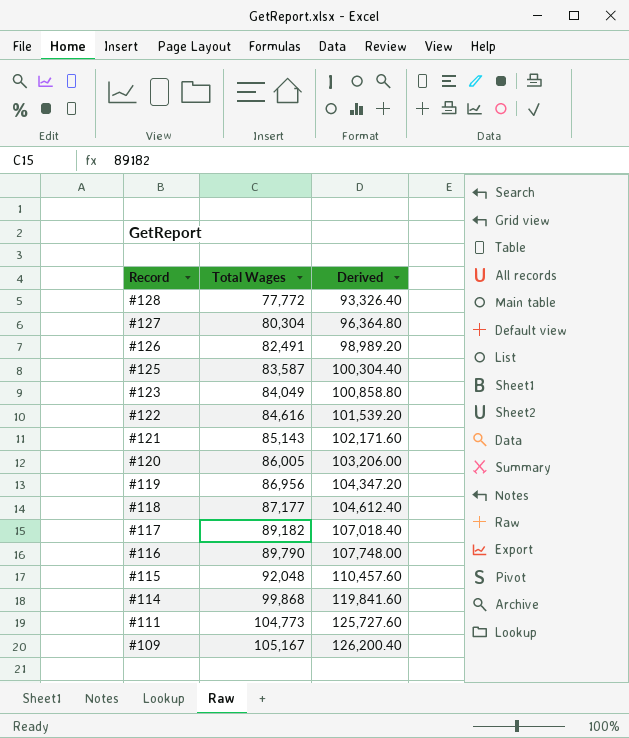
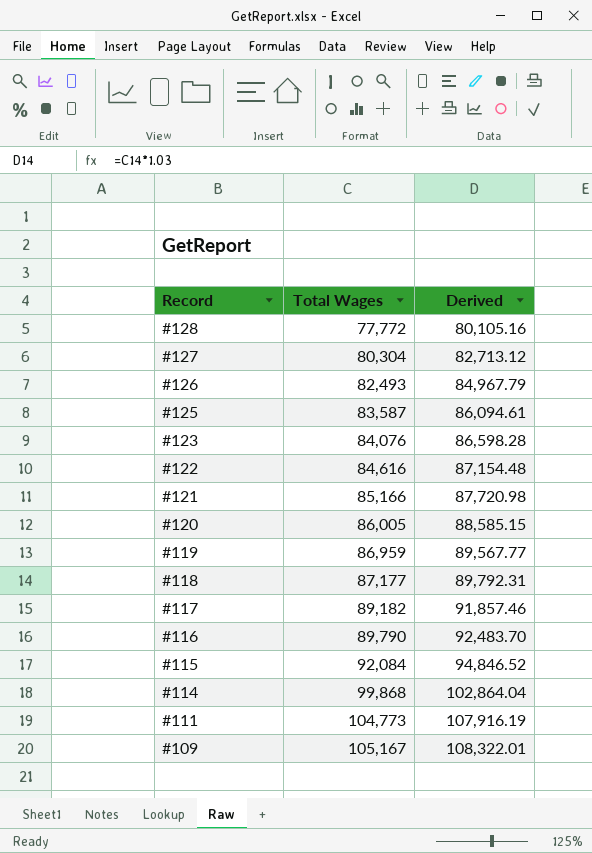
column Derived | formula: [Total Wages] * 1.2 -> [Total Wages] * 1.03
#126 | Total Wages: 82,491 -> 82,493
#123 | Total Wages: 84,049 -> 84,076
#121 | Total Wages: 85,143 -> 85,166
#119 | Total Wages: 86,956 -> 86,959
#115 | Total Wages: 92,048 -> 92,084

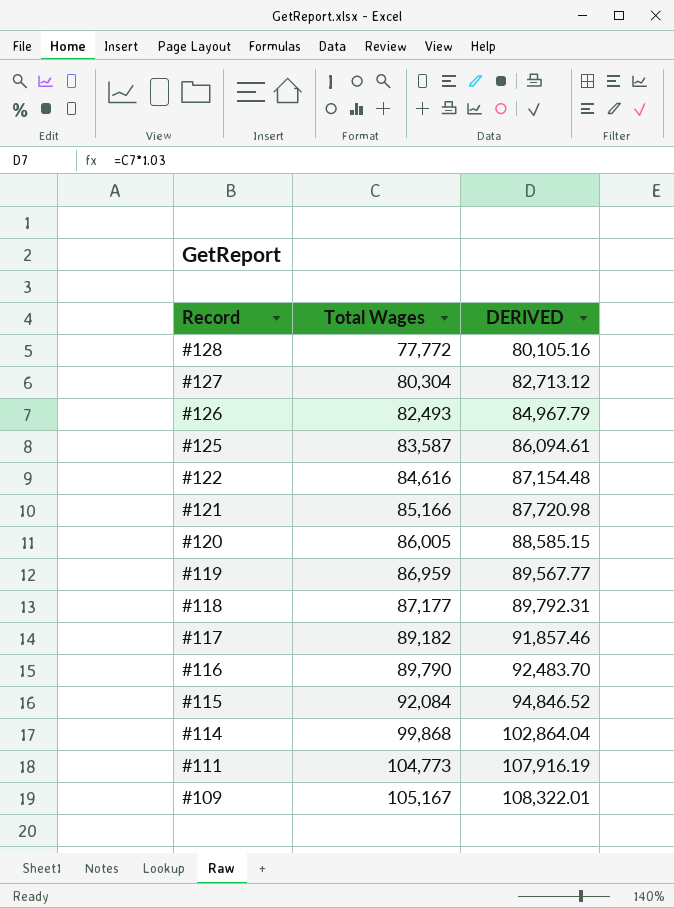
column name: Derived -> DERIVED
row #123: 84,076 | 86,598.28 -> none

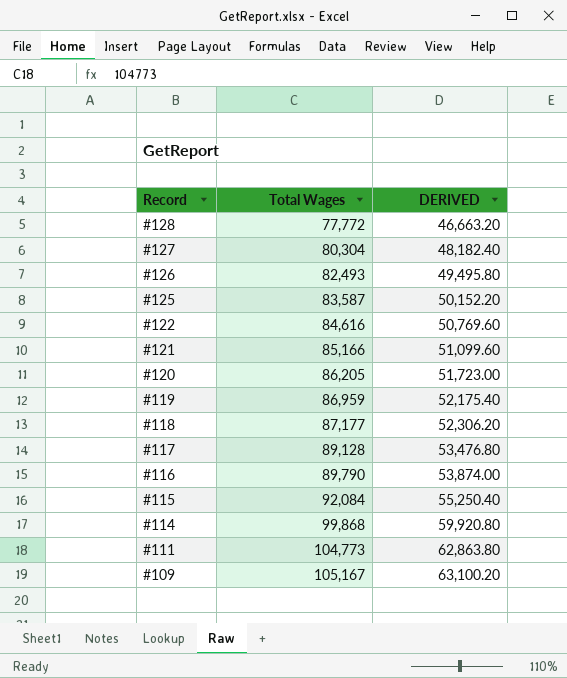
column DERIVED | formula: [Total Wages] * 1.03 -> [Total Wages] * 0.6
#120 | Total Wages: 86,005 -> 86,205
#117 | Total Wages: 89,182 -> 89,128

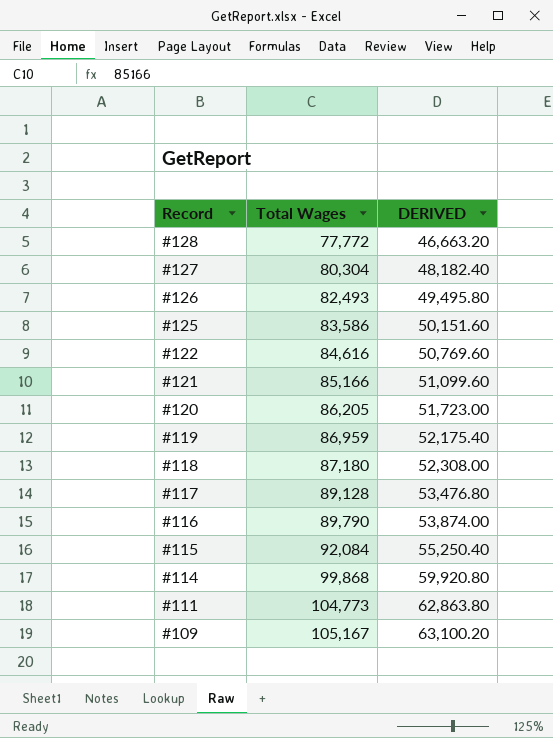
#125 | Total Wages: 83,587 -> 83,586
#125 | DERIVED: 50,152.20 -> 50,151.60
#118 | Total Wages: 87,177 -> 87,180
#118 | DERIVED: 52,306.20 -> 52,308.00

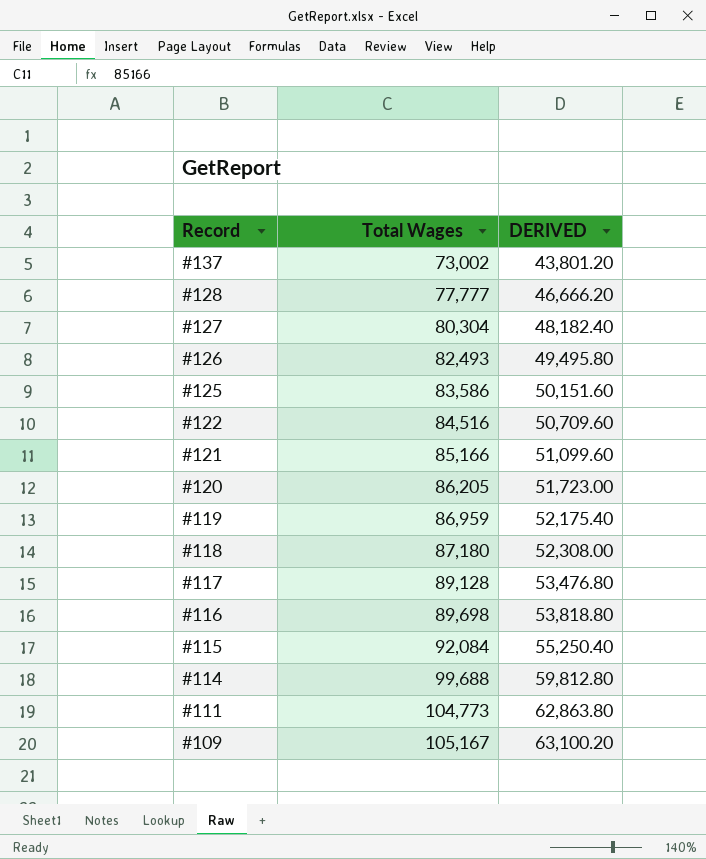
row #137: none -> 73,002 | 43,801.20
#128 | Total Wages: 77,772 -> 77,777
#128 | DERIVED: 46,663.20 -> 46,666.20
#122 | Total Wages: 84,616 -> 84,516
#122 | DERIVED: 50,769.60 -> 50,709.60
#116 | Total Wages: 89,790 -> 89,698
#116 | DERIVED: 53,874.00 -> 53,818.80
#114 | Total Wages: 99,868 -> 99,688
#114 | DERIVED: 59,920.80 -> 59,812.80

